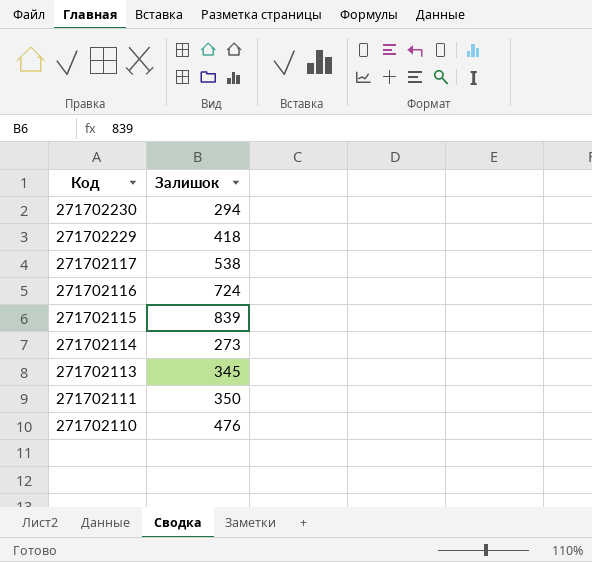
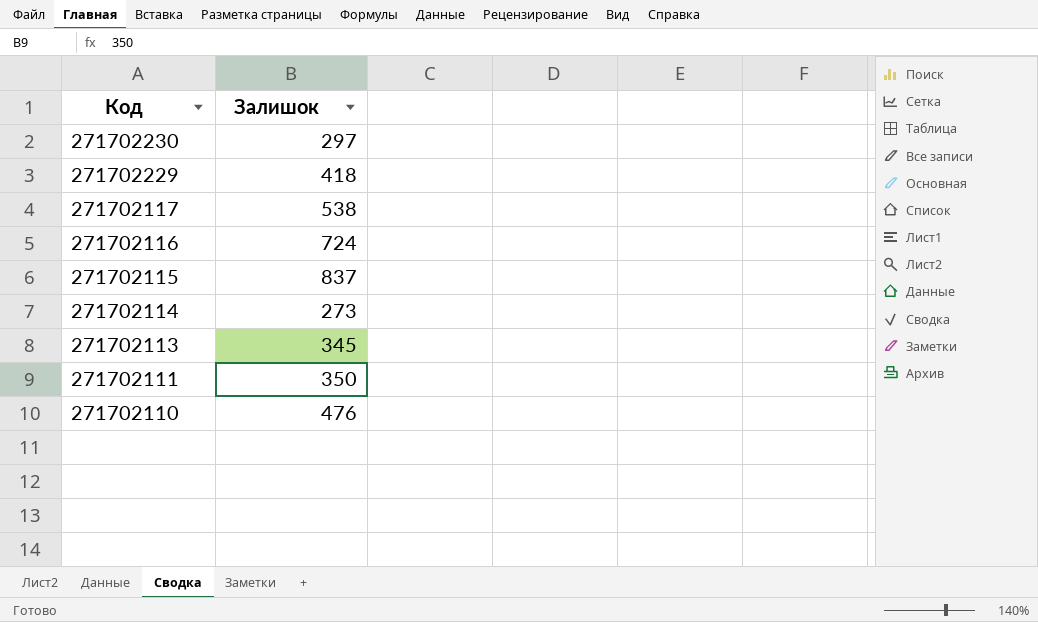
271702230 | Залишок: 294 -> 297
271702115 | Залишок: 839 -> 837

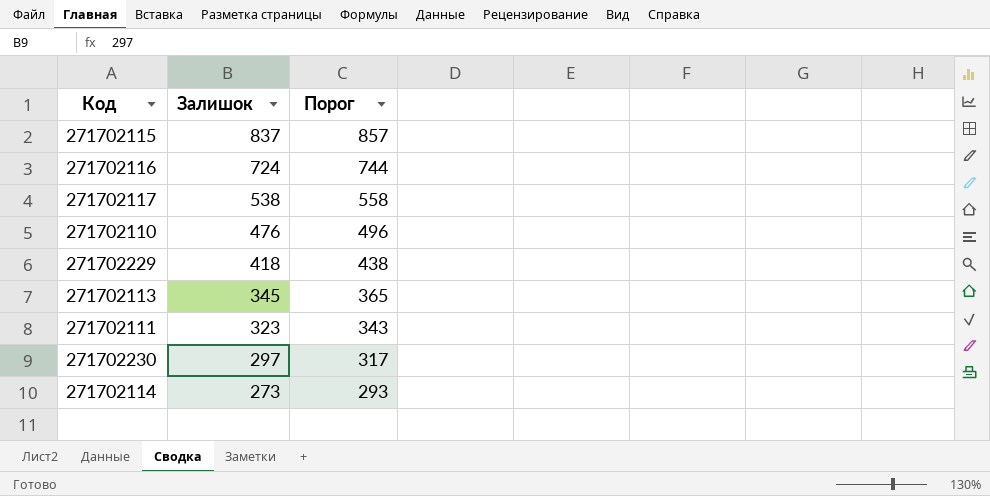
row order: Код descending -> Залишок descending
column Порог | formula: none -> [Залишок] + 20
271702111 | Залишок: 350 -> 323

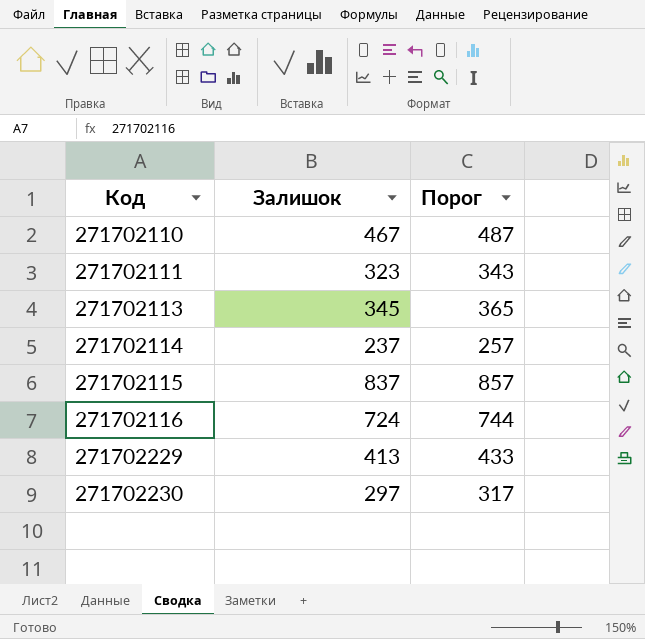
row order: Залишок descending -> Код ascending
row 271702117: 538 | 558 -> none
271702110 | Залишок: 476 -> 467
271702110 | Порог: 496 -> 487
271702114 | Залишок: 273 -> 237
271702114 | Порог: 293 -> 257
271702229 | Залишок: 418 -> 413
271702229 | Порог: 438 -> 433

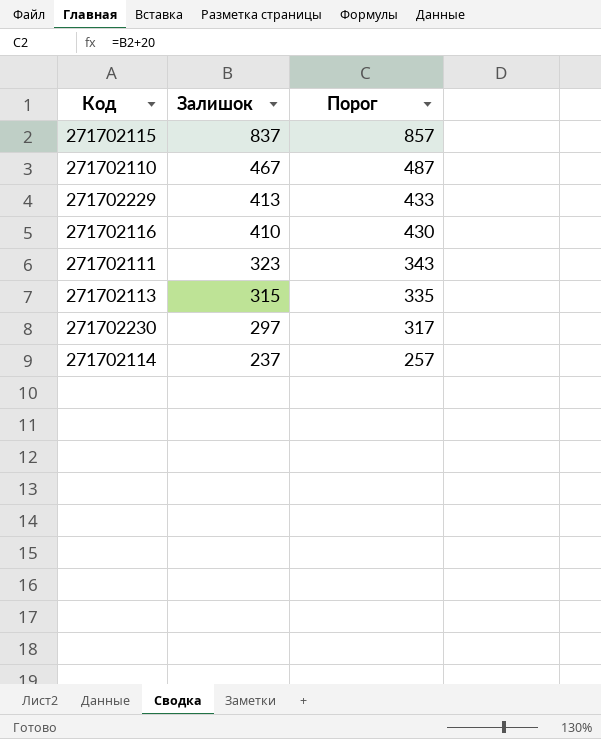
row order: Код ascending -> Залишок descending
271702116 | Залишок: 724 -> 410
271702116 | Порог: 744 -> 430
271702113 | Залишок: 345 -> 315
271702113 | Порог: 365 -> 335

